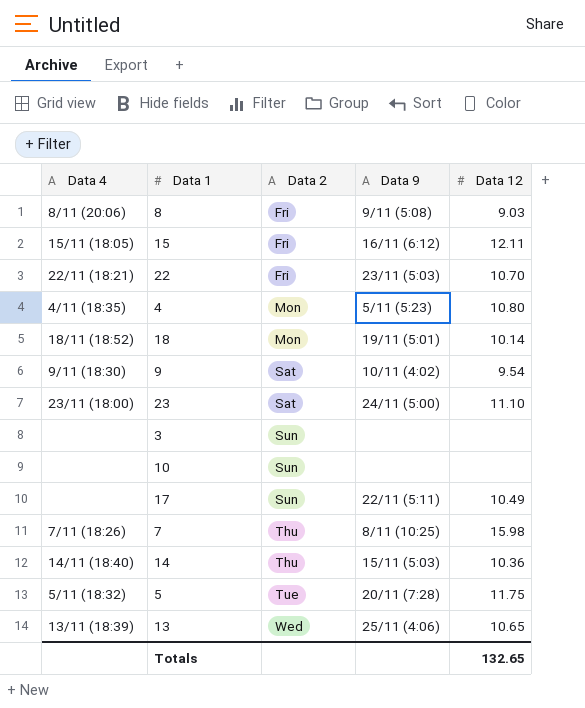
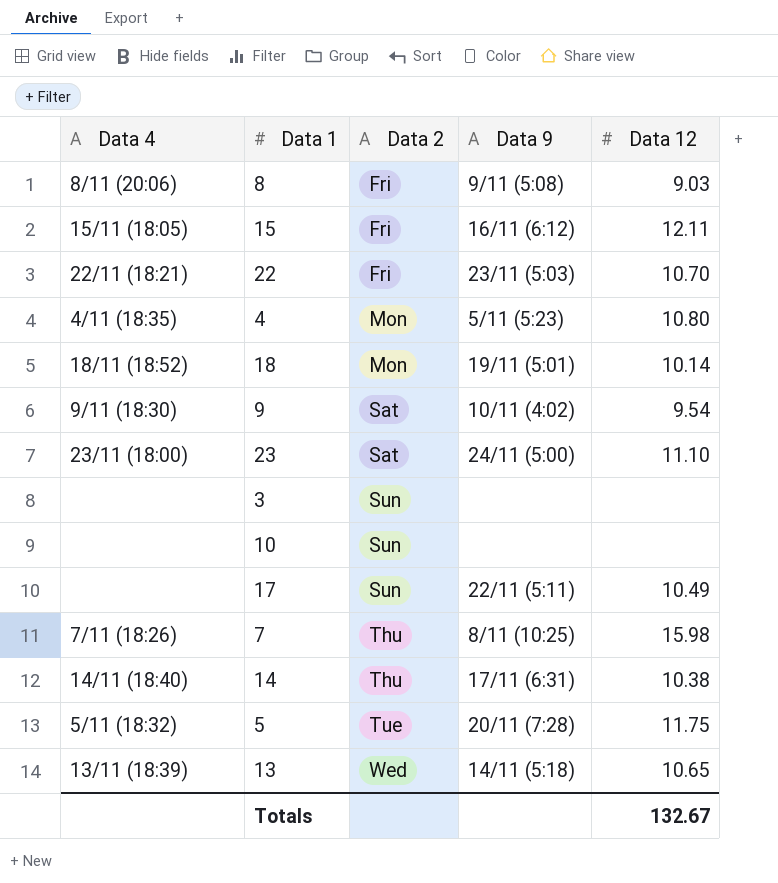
14 | Data 9: 15/11 (5:03) -> 17/11 (6:31)
14 | Data 12: 10.36 -> 10.38
13 | Data 9: 25/11 (4:06) -> 14/11 (5:18)
Totals | Data 12: 132.65 -> 132.67

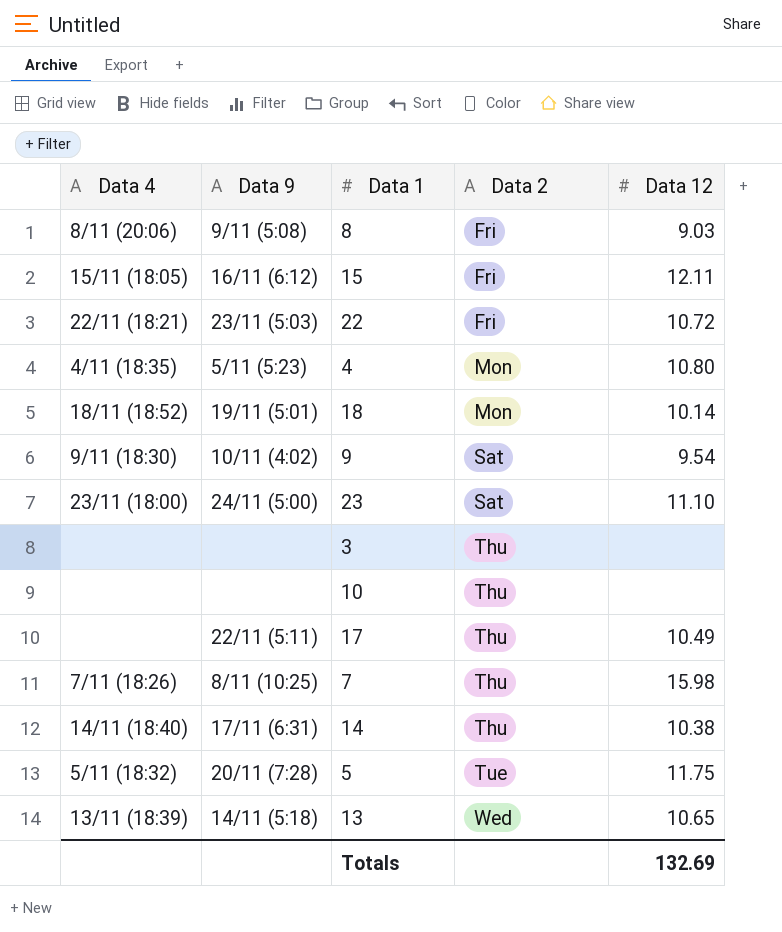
column Data 9 | position: 4 -> 2
22 | Data 12: 10.70 -> 10.72
3 | Data 2: Sun -> Thu
10 | Data 2: Sun -> Thu
17 | Data 2: Sun -> Thu
Totals | Data 12: 132.67 -> 132.69

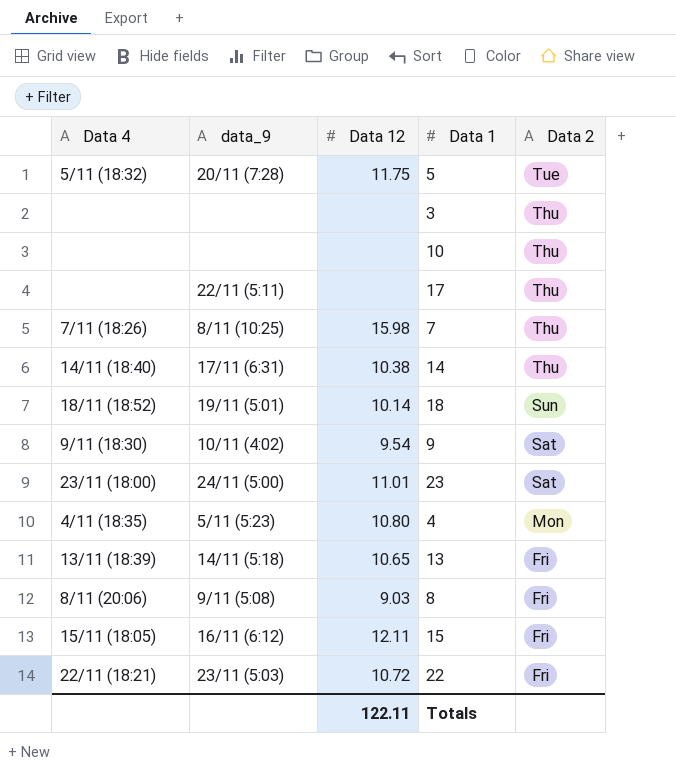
row order: Data 2 ascending -> Data 2 descending
column name: Data 9 -> data_9
column Data 12 | position: 5 -> 3
17 | Data 12: 10.49 -> none
18 | Data 2: Mon -> Sun
23 | Data 12: 11.10 -> 11.01
13 | Data 2: Wed -> Fri
Totals | Data 12: 132.69 -> 122.11

